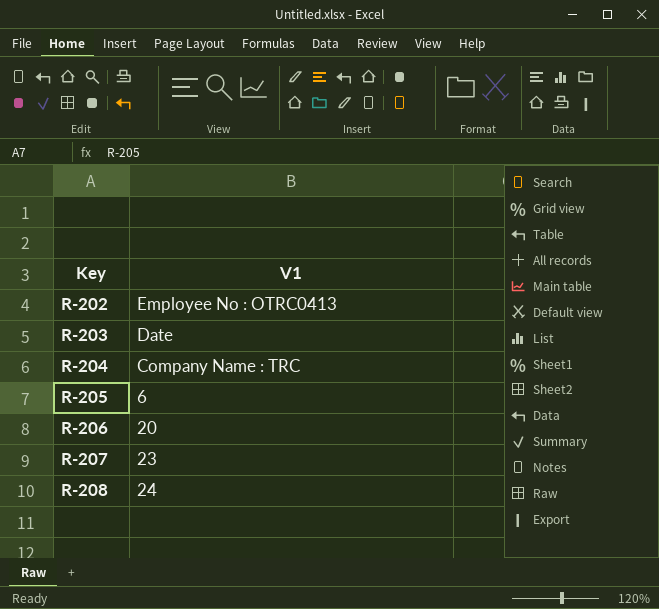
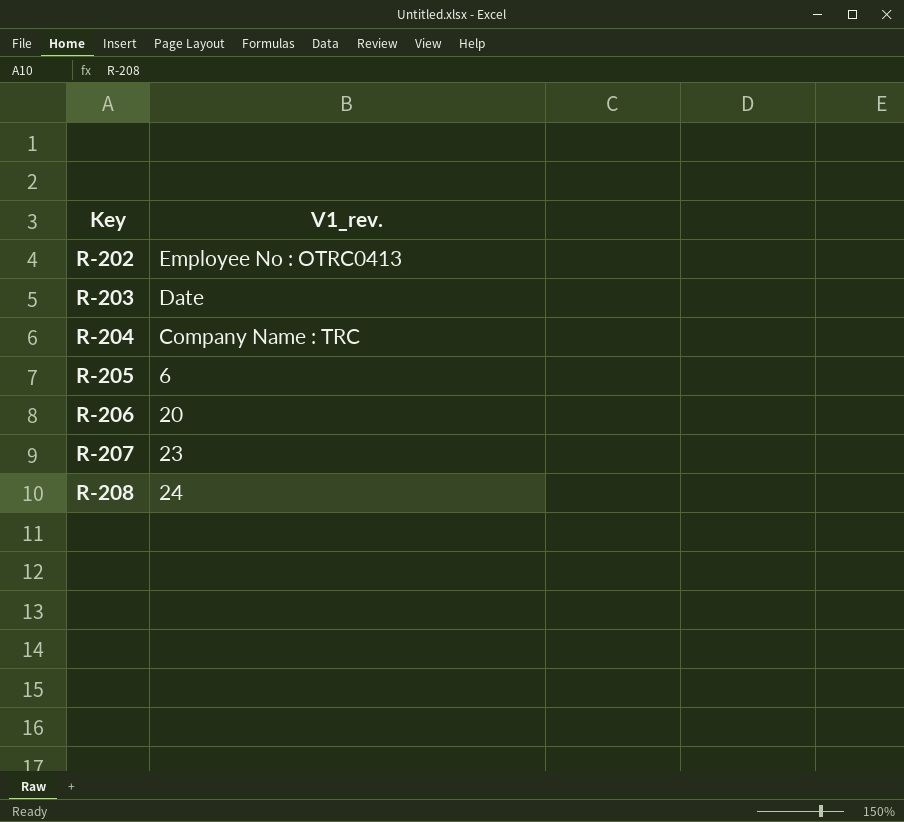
column name: V1 -> V1_rev.

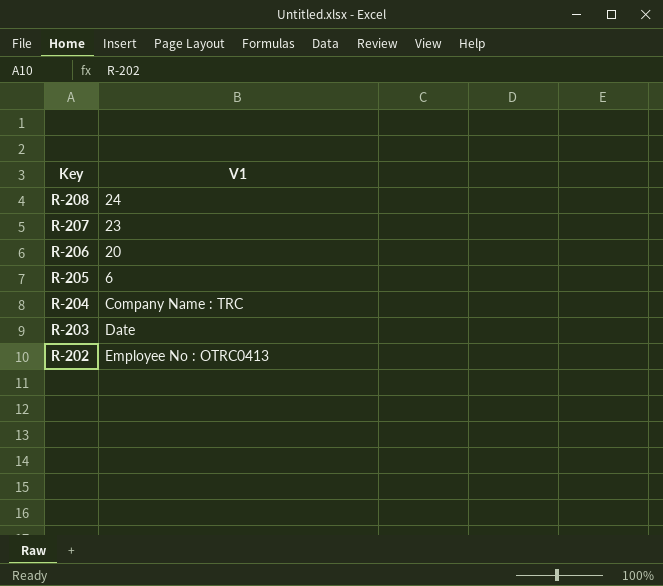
row order: Key ascending -> Key descending
column name: V1_rev. -> V1

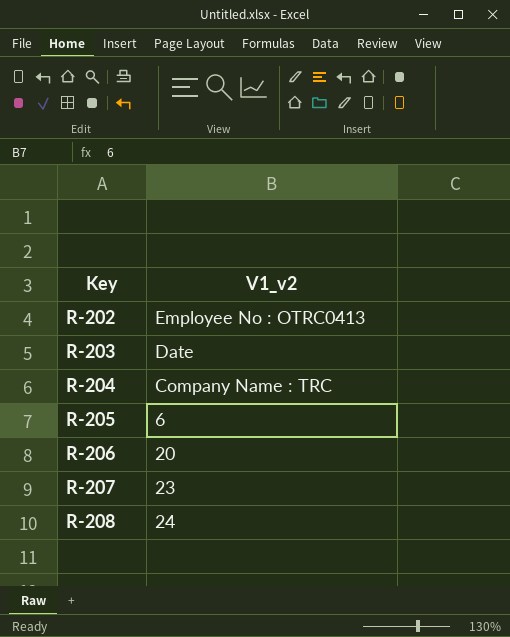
row order: Key descending -> Key ascending
column name: V1 -> V1_v2

